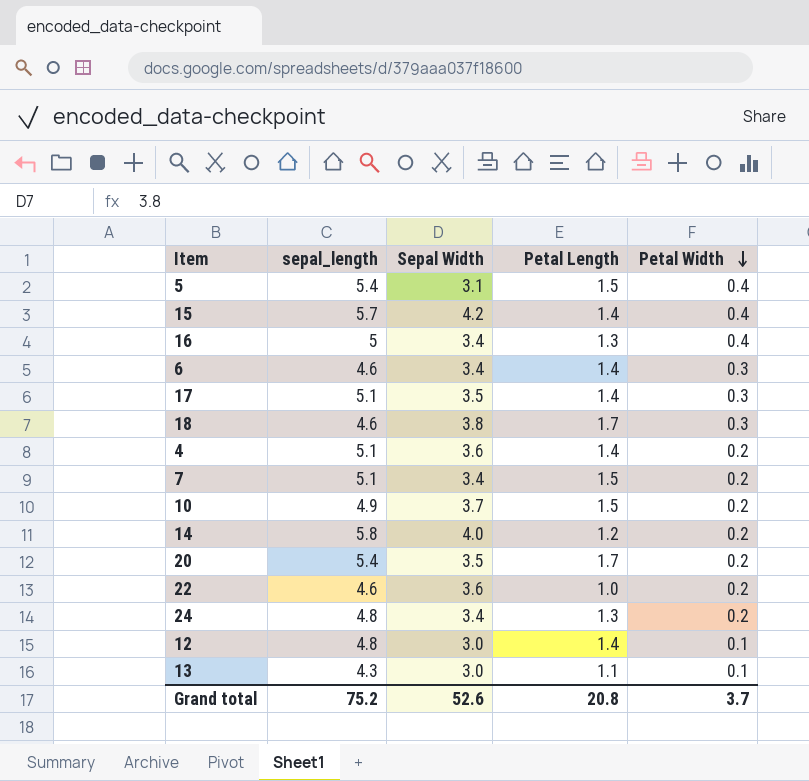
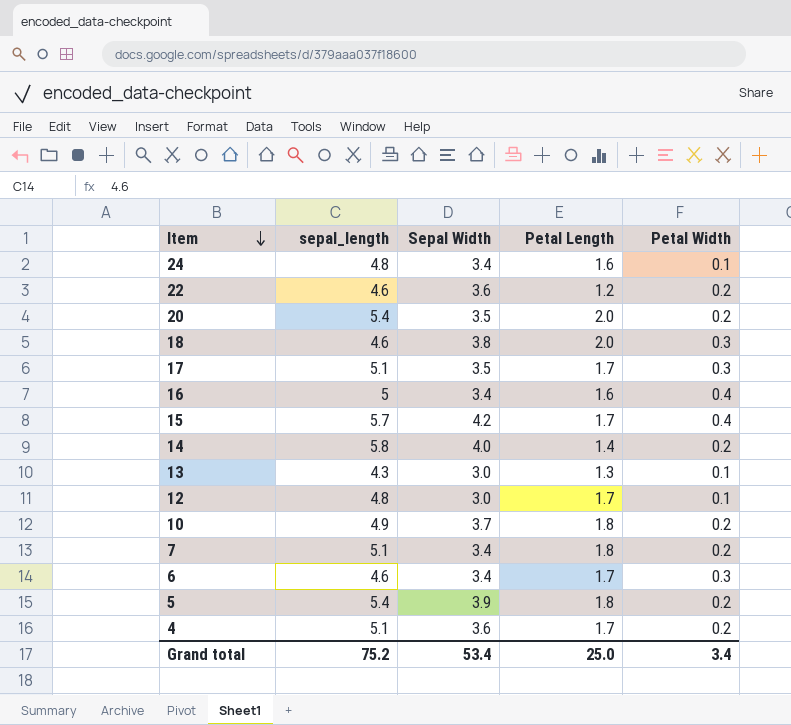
row order: Petal Width descending -> Item descending
24 | Petal Length: 1.3 -> 1.6
24 | Petal Width: 0.2 -> 0.1
22 | Petal Length: 1.0 -> 1.2
20 | Petal Length: 1.7 -> 2.0
18 | Petal Length: 1.7 -> 2.0
17 | Petal Length: 1.4 -> 1.7
16 | Petal Length: 1.3 -> 1.6
15 | Petal Length: 1.4 -> 1.7
14 | Petal Length: 1.2 -> 1.4
13 | Petal Length: 1.1 -> 1.3
12 | Petal Length: 1.4 -> 1.7
10 | Petal Length: 1.5 -> 1.8
7 | Petal Length: 1.5 -> 1.8
6 | Petal Length: 1.4 -> 1.7
5 | Sepal Width: 3.1 -> 3.9
5 | Petal Length: 1.5 -> 1.8
5 | Petal Width: 0.4 -> 0.2
4 | Petal Length: 1.4 -> 1.7
Grand total | Sepal Width: 52.6 -> 53.4
Grand total | Petal Length: 20.8 -> 25.0
Grand total | Petal Width: 3.7 -> 3.4

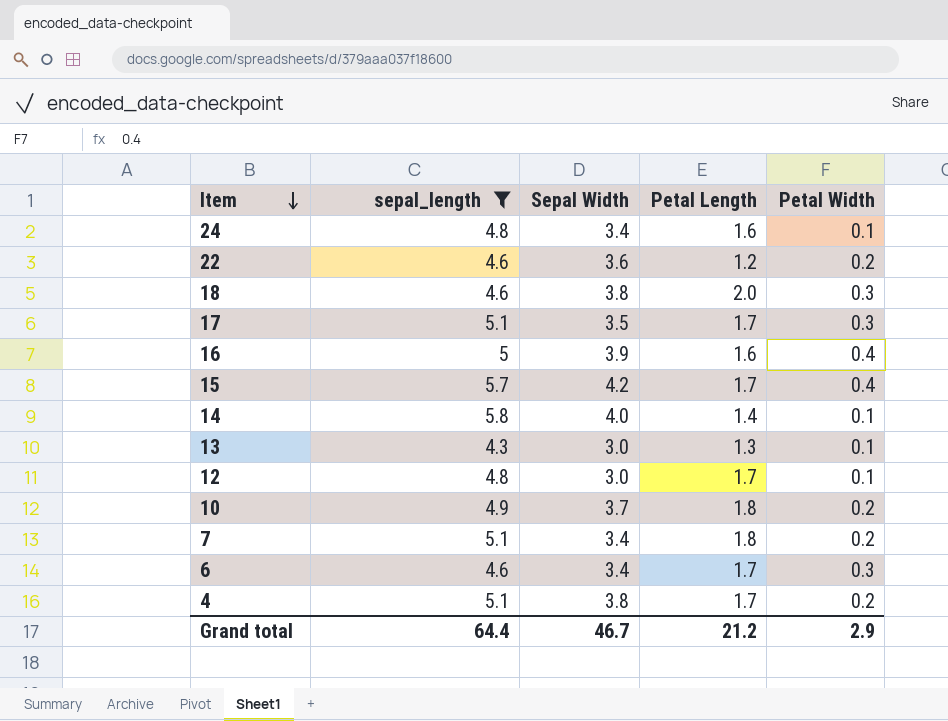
filter: none -> sepal_length != 5.4
16 | Sepal Width: 3.4 -> 3.9
14 | Petal Width: 0.2 -> 0.1
4 | Sepal Width: 3.6 -> 3.8
Grand total | sepal_length: 75.2 -> 64.4
Grand total | Sepal Width: 53.4 -> 46.7
Grand total | Petal Length: 25.0 -> 21.2
Grand total | Petal Width: 3.4 -> 2.9

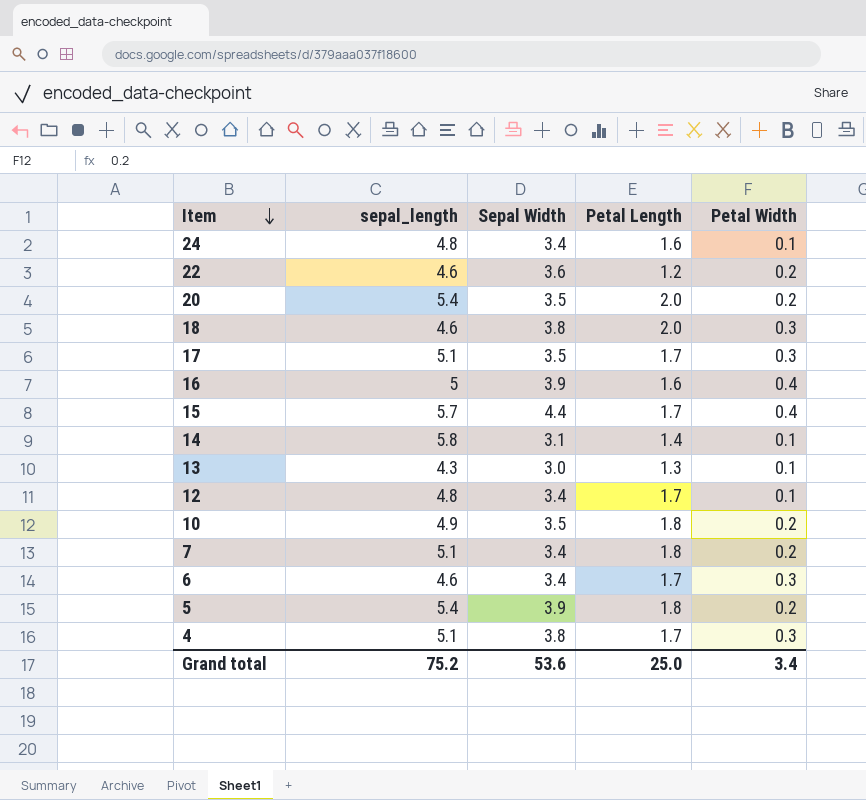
filter: sepal_length != 5.4 -> none
15 | Sepal Width: 4.2 -> 4.4
14 | Sepal Width: 4.0 -> 3.1
12 | Sepal Width: 3.0 -> 3.4
10 | Sepal Width: 3.7 -> 3.5
4 | Petal Width: 0.2 -> 0.3
Grand total | sepal_length: 64.4 -> 75.2
Grand total | Sepal Width: 46.7 -> 53.6
Grand total | Petal Length: 21.2 -> 25.0
Grand total | Petal Width: 2.9 -> 3.4

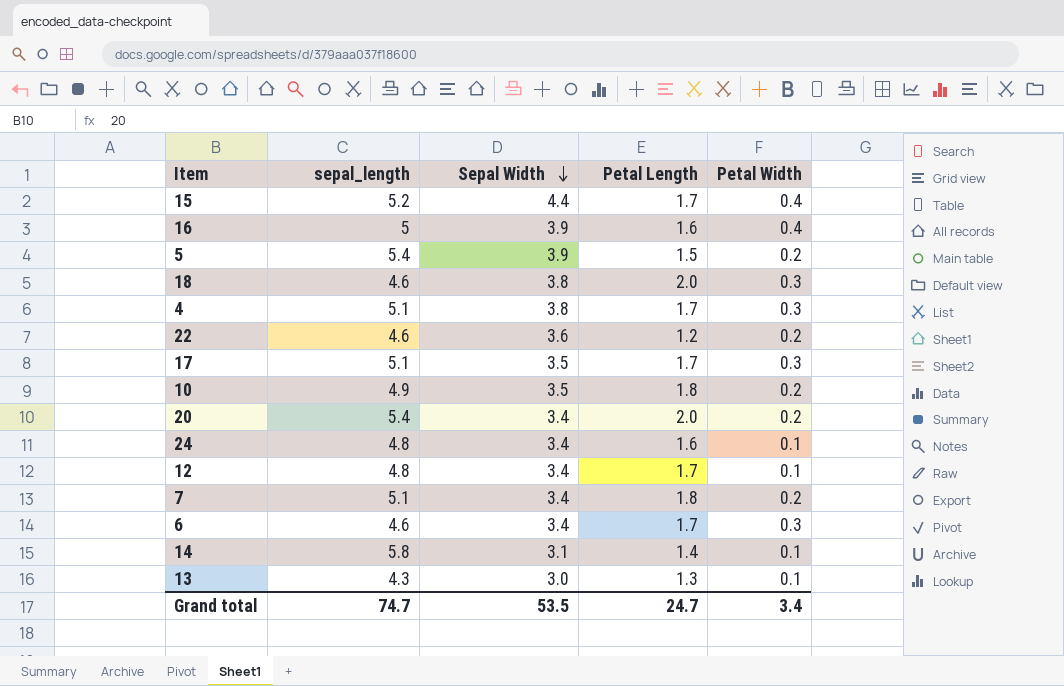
row order: Item descending -> Sepal Width descending
15 | sepal_length: 5.7 -> 5.2
5 | Petal Length: 1.8 -> 1.5
20 | Sepal Width: 3.5 -> 3.4
Grand total | sepal_length: 75.2 -> 74.7
Grand total | Sepal Width: 53.6 -> 53.5
Grand total | Petal Length: 25.0 -> 24.7

